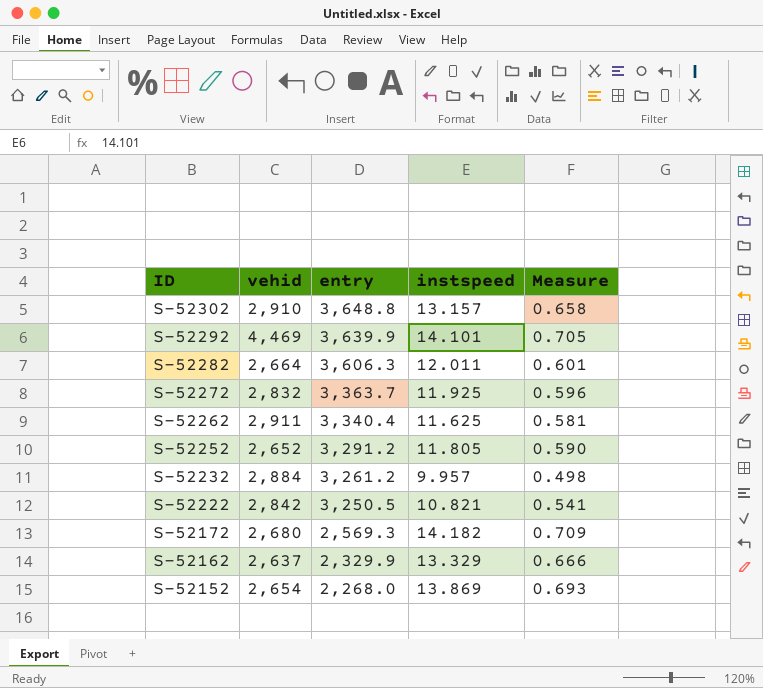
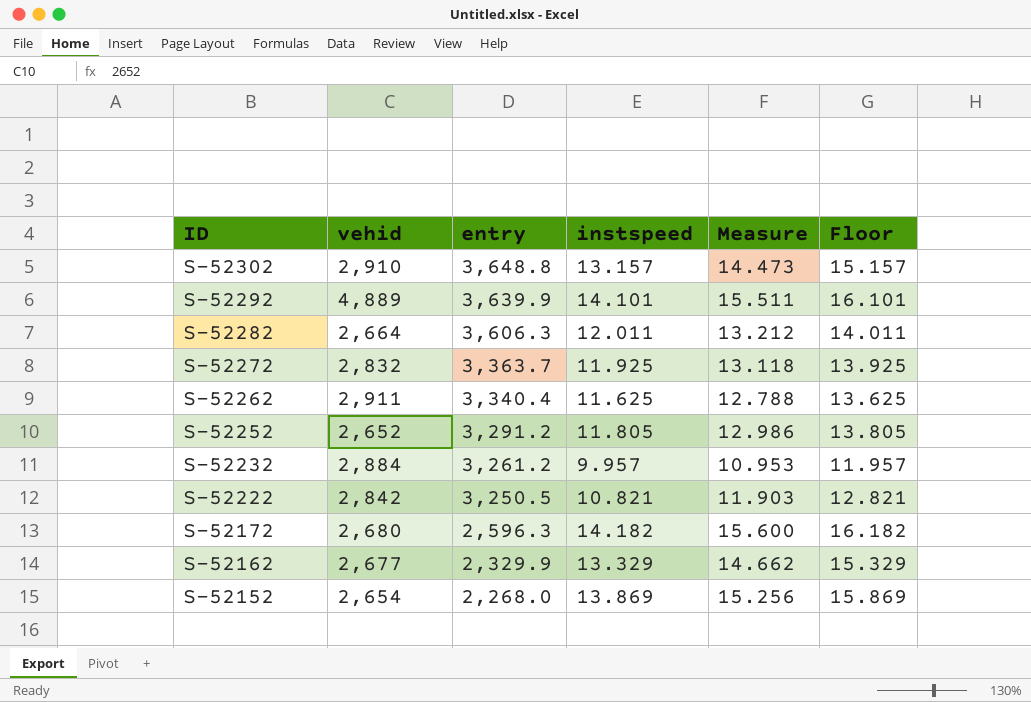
column Measure | formula: [instspeed] * 0.05 -> [instspeed] * 1.1
column Floor | formula: none -> [instspeed] + 2
S-52292 | vehid: 4,469 -> 4,889
S-52172 | entry: 2,569.3 -> 2,596.3
S-52162 | vehid: 2,637 -> 2,677

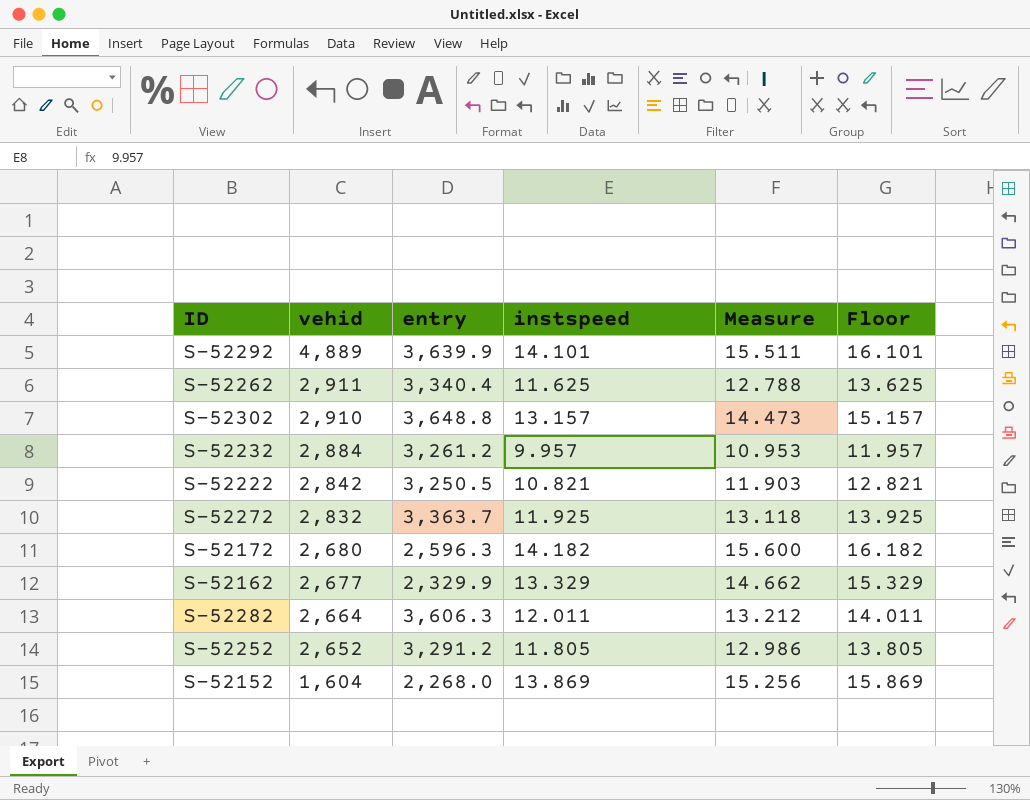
row order: ID descending -> vehid descending
S-52152 | vehid: 2,654 -> 1,604

